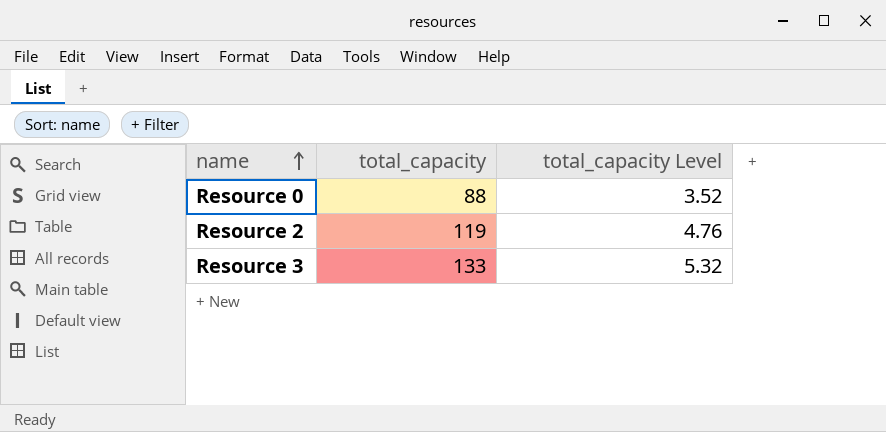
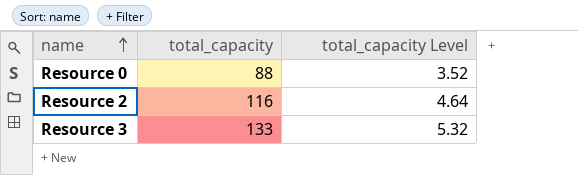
Resource 2 | total_capacity: 119 -> 116
Resource 2 | total_capacity Level: 4.76 -> 4.64

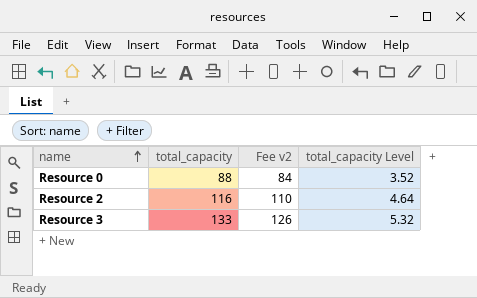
column Fee v2 | formula: none -> [total_capacity] * 0.95

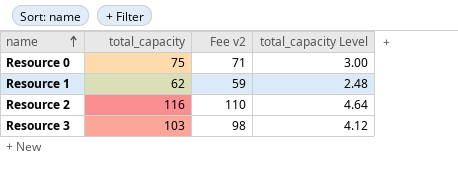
Resource 0 | total_capacity: 88 -> 75
Resource 0 | Fee v2: 84 -> 71
Resource 0 | total_capacity Level: 3.52 -> 3.00
row Resource 1: none -> 62 | 59 | 2.48
Resource 3 | total_capacity: 133 -> 103
Resource 3 | Fee v2: 126 -> 98
Resource 3 | total_capacity Level: 5.32 -> 4.12

